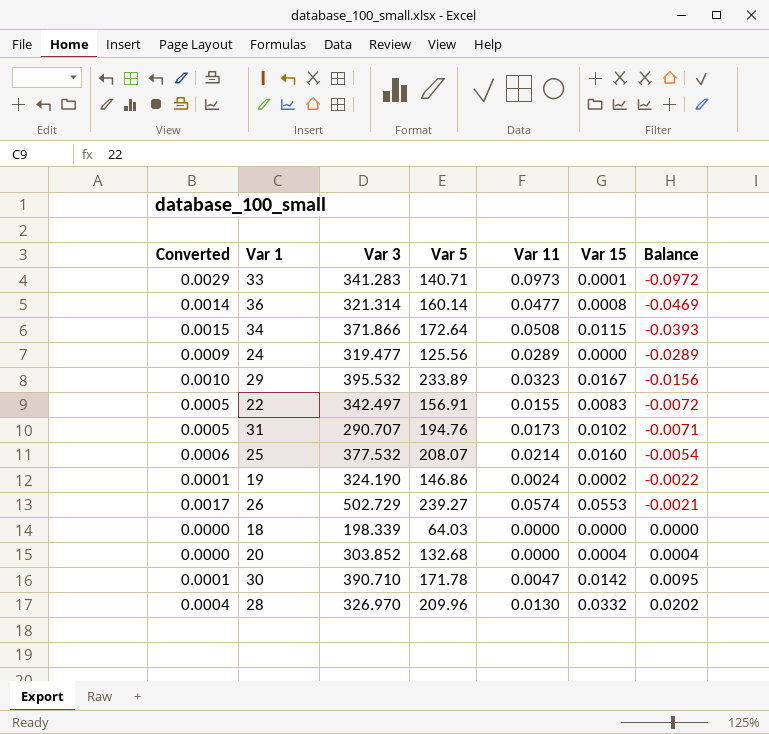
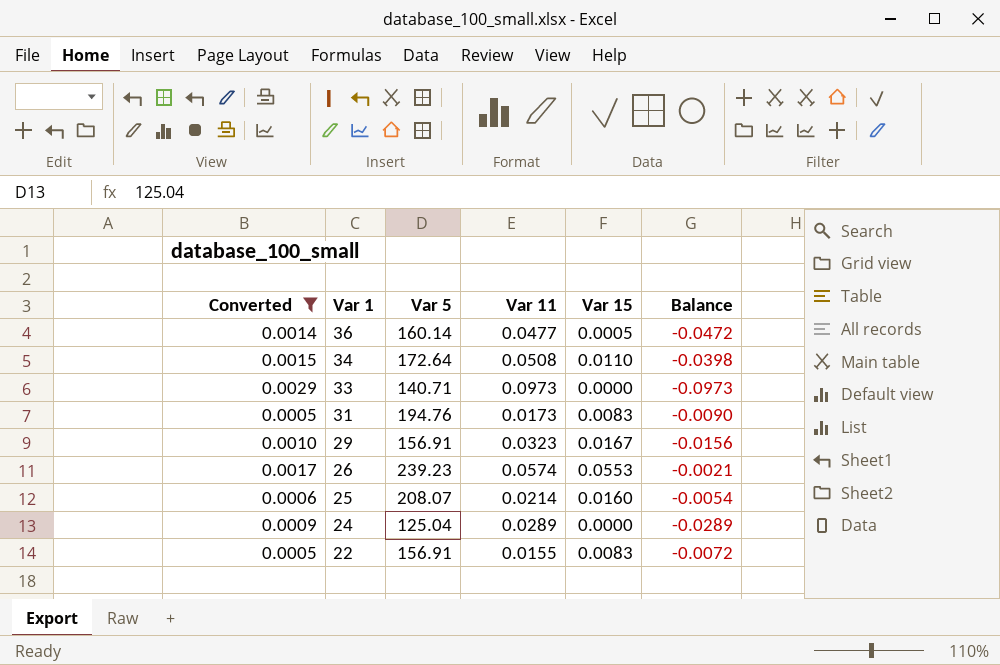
filter: none -> Converted >= 0.0005
row order: Balance ascending -> Var 1 descending
column Var 3 | position: 3 -> none
36 | Var 15: 0.0008 -> 0.0005
36 | Balance: -0.0469 -> -0.0472
34 | Var 15: 0.0115 -> 0.0110
34 | Balance: -0.0393 -> -0.0398
33 | Var 15: 0.0001 -> 0.0000
33 | Balance: -0.0972 -> -0.0973
31 | Var 15: 0.0102 -> 0.0083
31 | Balance: -0.0071 -> -0.0090
29 | Var 5: 233.89 -> 156.91
26 | Var 5: 239.27 -> 239.23
24 | Var 5: 125.56 -> 125.04

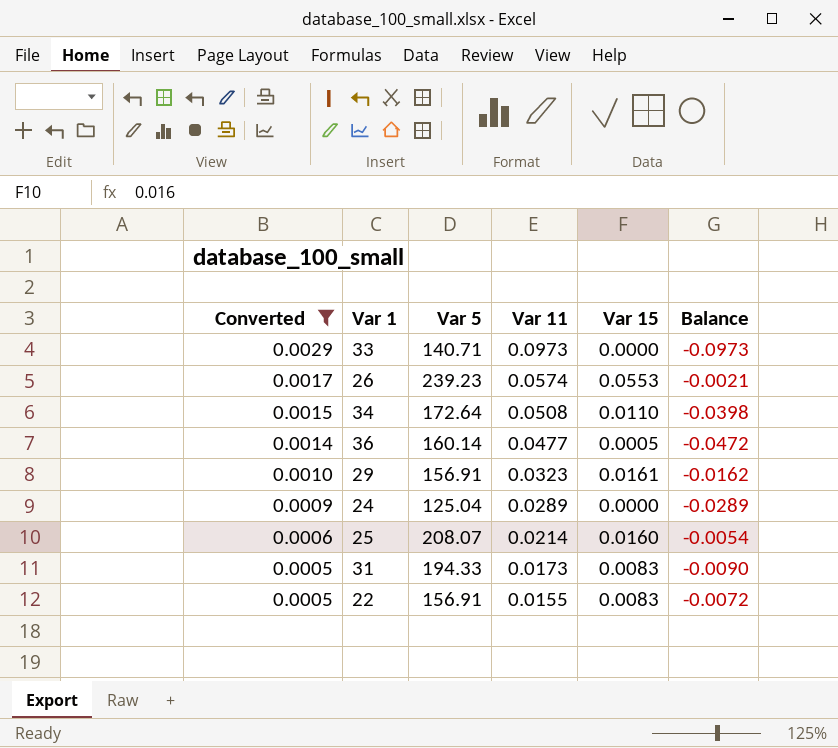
row order: Var 1 descending -> Converted descending
29 | Var 15: 0.0167 -> 0.0161
29 | Balance: -0.0156 -> -0.0162
31 | Var 5: 194.76 -> 194.33

